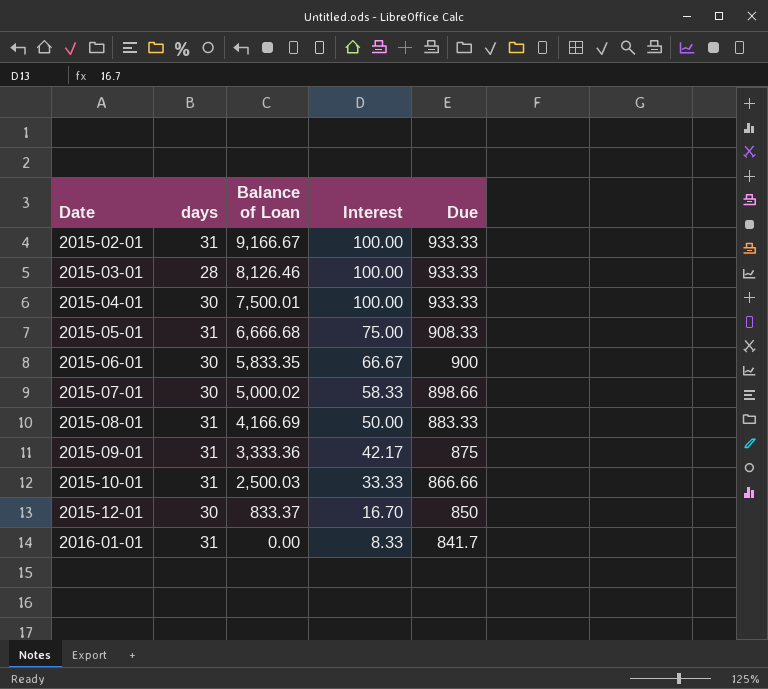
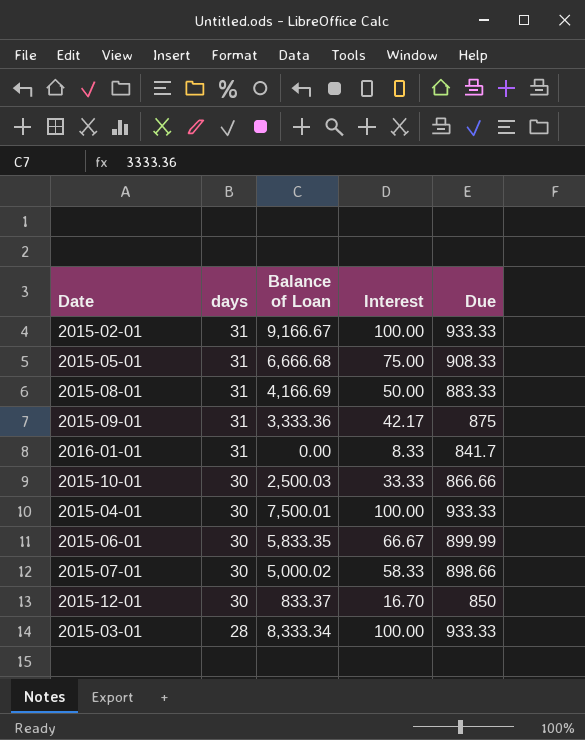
row order: Date ascending -> days descending
2015-10-01 | days: 31 -> 30
2015-06-01 | Due: 900 -> 899.99
2015-03-01 | Balance of Loan: 8,126.46 -> 8,333.34

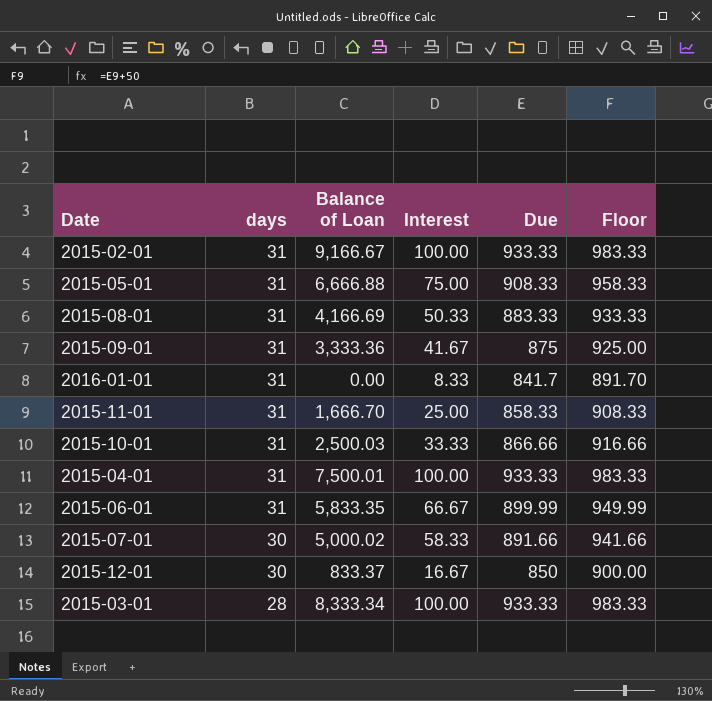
column Floor | formula: none -> [Due] + 50
2015-05-01 | Balance of Loan: 6,666.68 -> 6,666.88
2015-08-01 | Interest: 50.00 -> 50.33
2015-09-01 | Interest: 42.17 -> 41.67
row 2015-11-01: none -> 31 | 1,666.70 | 25.00 | 858.33 | 908.33
2015-10-01 | days: 30 -> 31
2015-04-01 | days: 30 -> 31
2015-06-01 | days: 30 -> 31
2015-07-01 | Due: 898.66 -> 891.66
2015-12-01 | Interest: 16.70 -> 16.67

